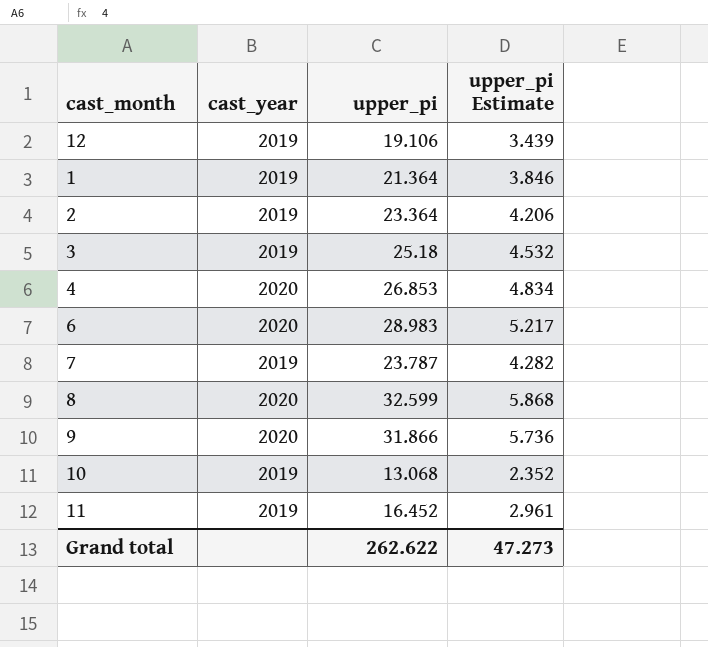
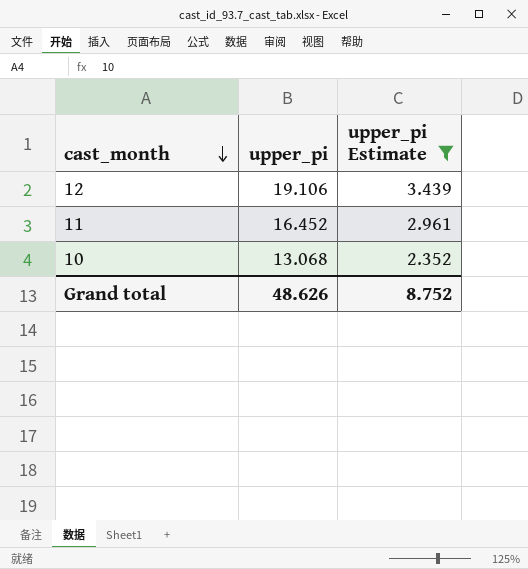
filter: none -> upper_pi Estimate <= 3.439
row order: none -> cast_month descending
column cast_year | position: 2 -> none
Grand total | upper_pi: 262.622 -> 48.626
Grand total | upper_pi Estimate: 47.273 -> 8.752

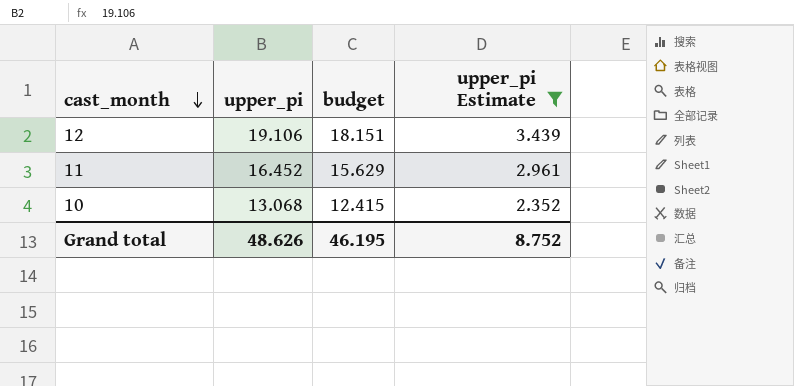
column budget | formula: none -> [upper_pi] * 0.95

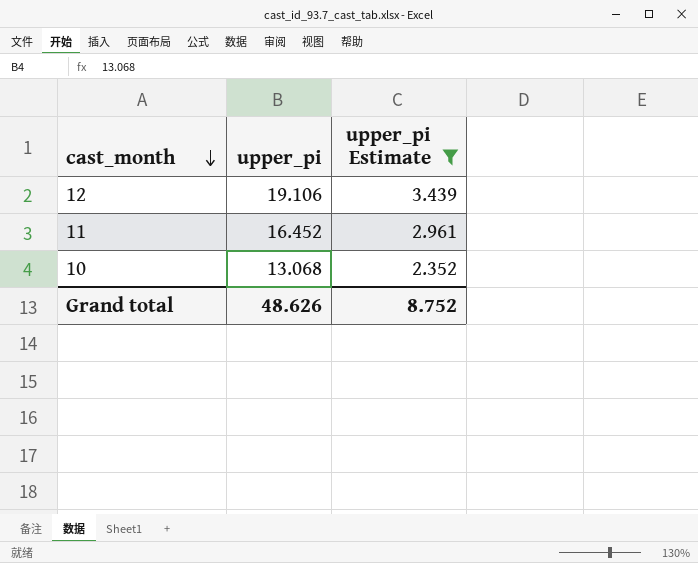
column budget | formula: [upper_pi] * 0.95 -> none

